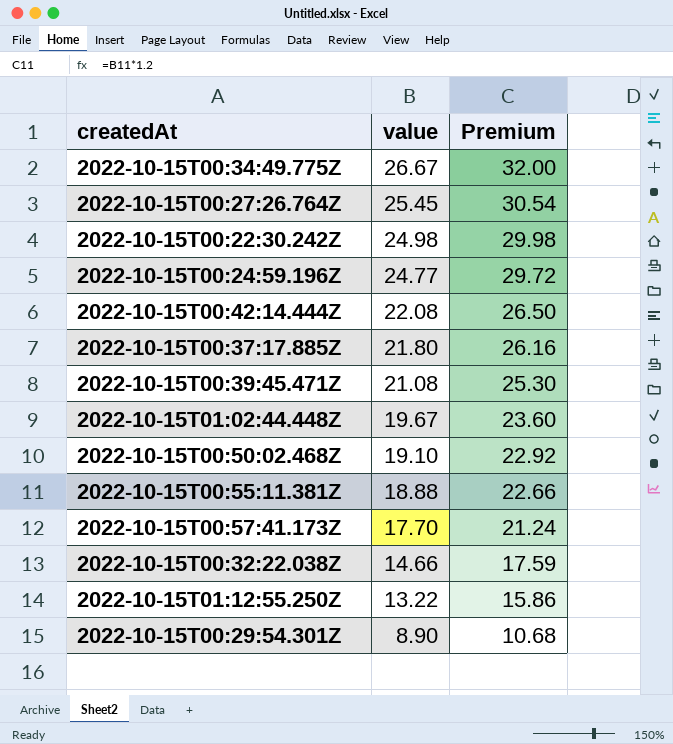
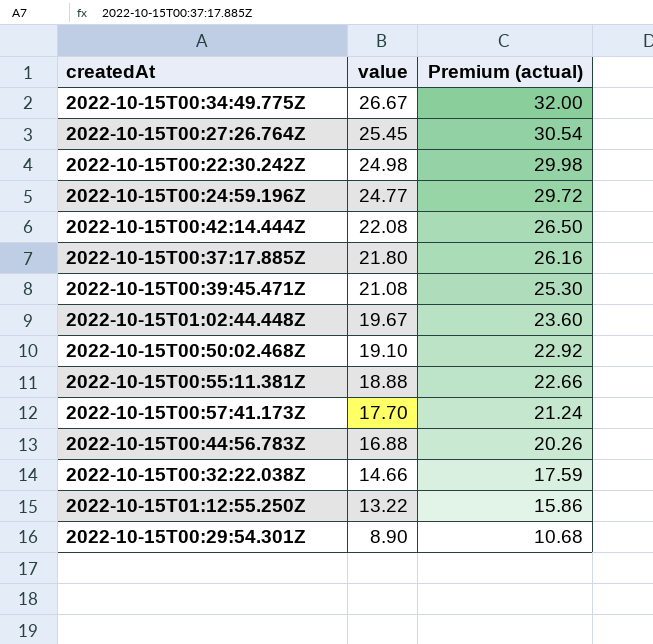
column name: Premium -> Premium (actual)
row 2022-10-15T00:44:56.783Z: none -> 16.88 | 20.26

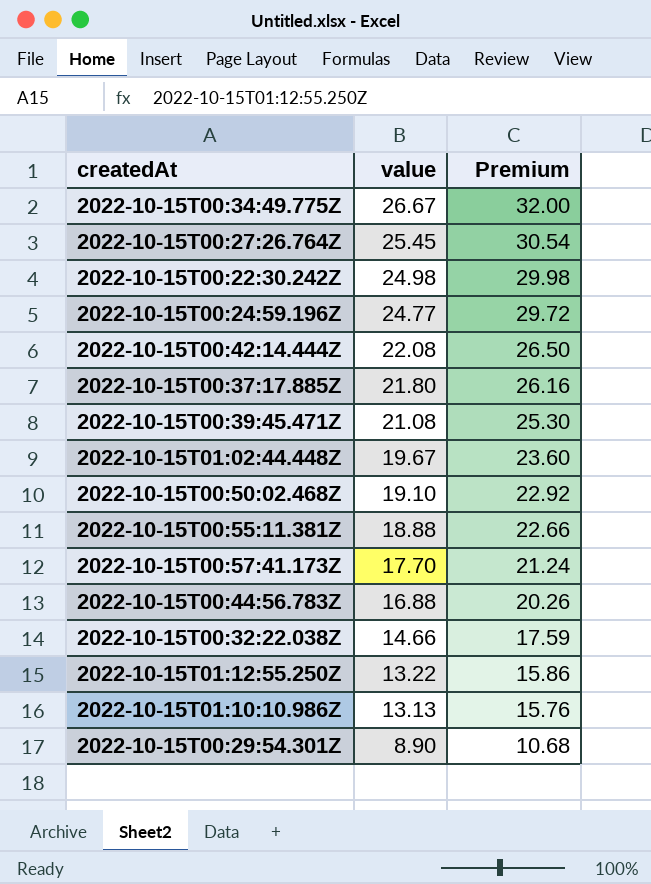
column name: Premium (actual) -> Premium
row 2022-10-15T01:10:10.986Z: none -> 13.13 | 15.76

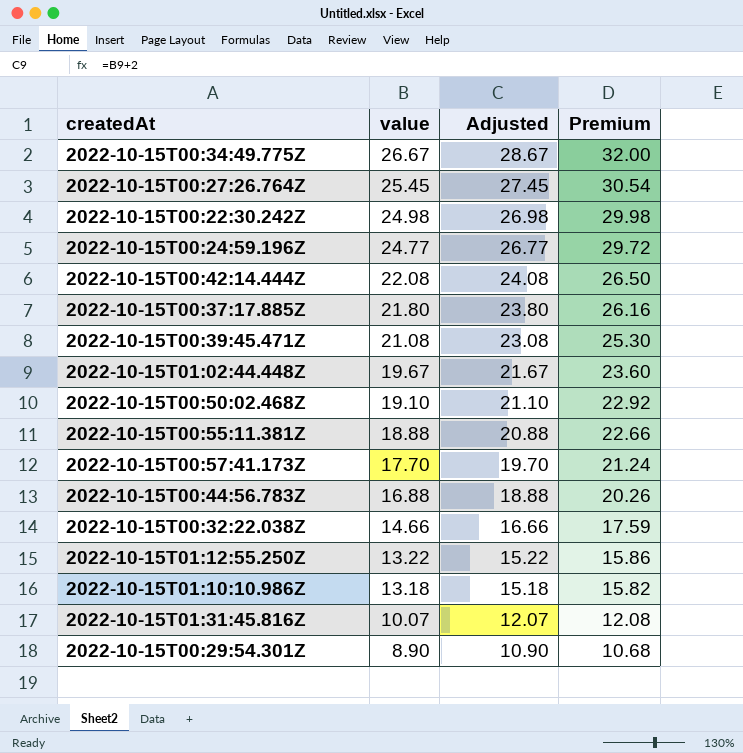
column Adjusted | formula: none -> [value] + 2
2022-10-15T01:10:10.986Z | value: 13.13 -> 13.18
2022-10-15T01:10:10.986Z | Premium: 15.76 -> 15.82
row 2022-10-15T01:31:45.816Z: none -> 10.07 | 12.07 | 12.08

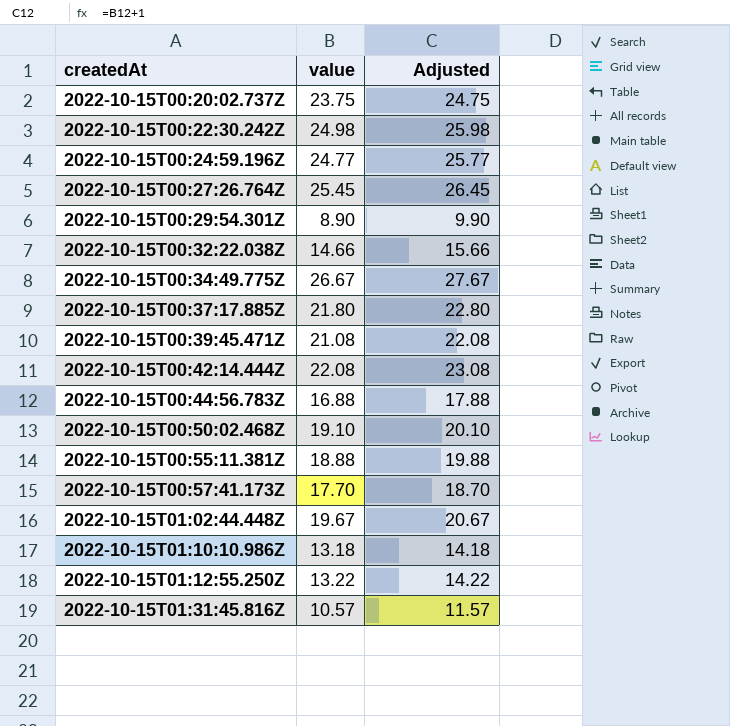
row order: value descending -> createdAt ascending
column Premium | formula: [value] * 1.2 -> none
column Adjusted | formula: [value] + 2 -> [value] + 1
row 2022-10-15T00:20:02.737Z: none -> 23.75 | 24.75
2022-10-15T01:31:45.816Z | value: 10.07 -> 10.57

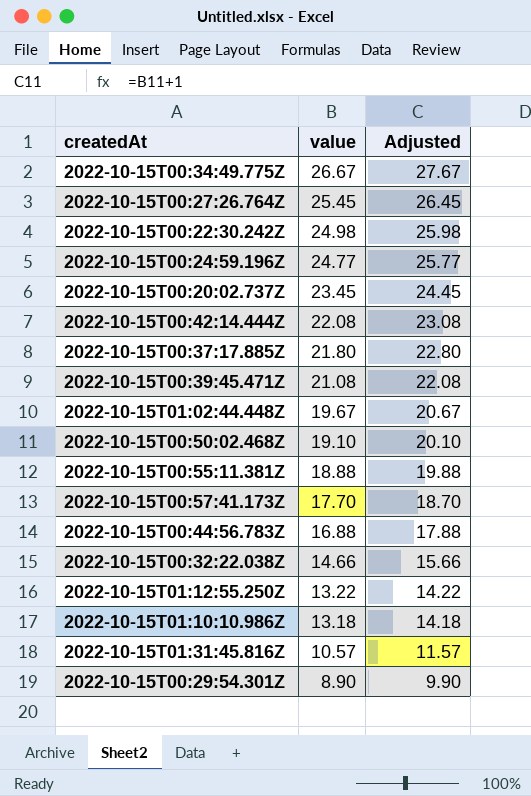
row order: createdAt ascending -> value descending
2022-10-15T00:20:02.737Z | value: 23.75 -> 23.45
2022-10-15T00:20:02.737Z | Adjusted: 24.75 -> 24.45

